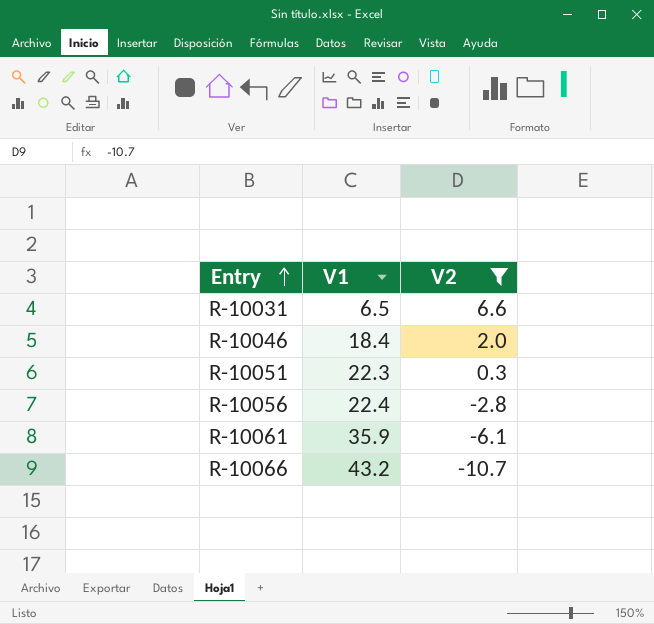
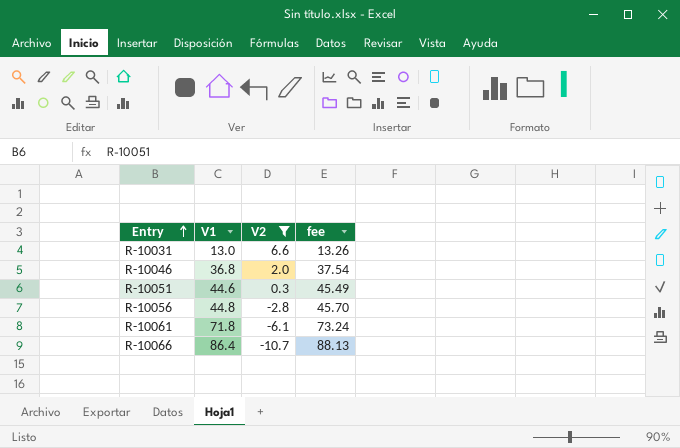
column fee | formula: none -> [V1] * 1.02
R-10031 | V1: 6.5 -> 13.0
R-10046 | V1: 18.4 -> 36.8
R-10051 | V1: 22.3 -> 44.6
R-10056 | V1: 22.4 -> 44.8
R-10061 | V1: 35.9 -> 71.8
R-10066 | V1: 43.2 -> 86.4

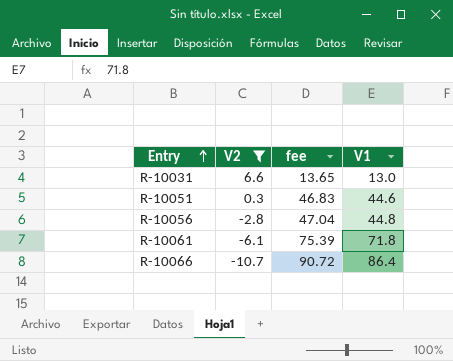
column fee | formula: [V1] * 1.02 -> [V1] * 1.05
column V1 | position: 2 -> 4
row R-10046: 36.8 | 2.0 | 37.54 -> none

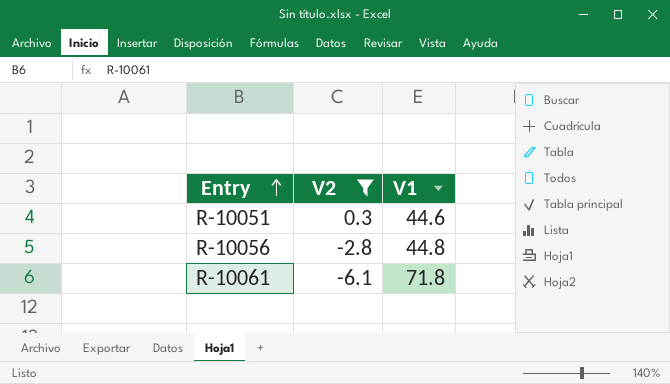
column fee | formula: [V1] * 1.05 -> none
row R-10031: 6.6 | 13.65 | 13.0 -> none
row R-10066: -10.7 | 90.72 | 86.4 -> none

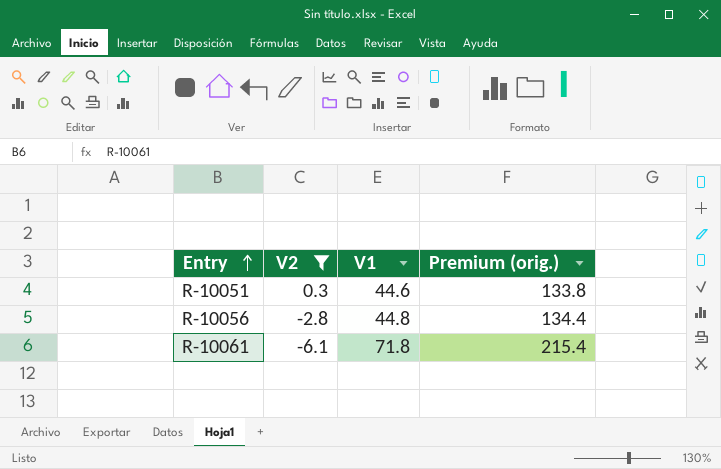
column Premium (orig.) | formula: none -> [V1] * 3

